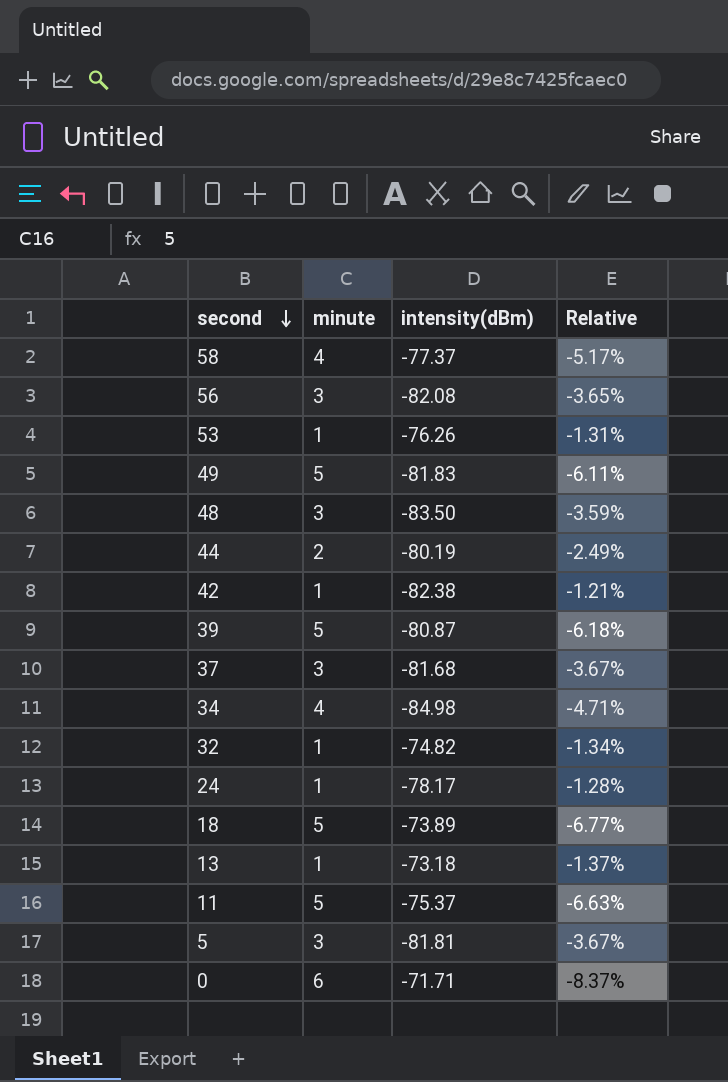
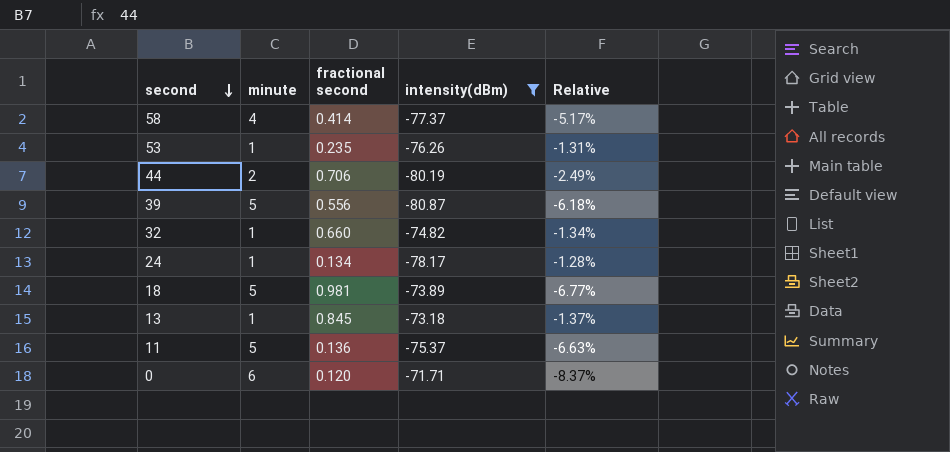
filter: none -> intensity(dBm) >= -80.87
column fractional second | position: none -> 3

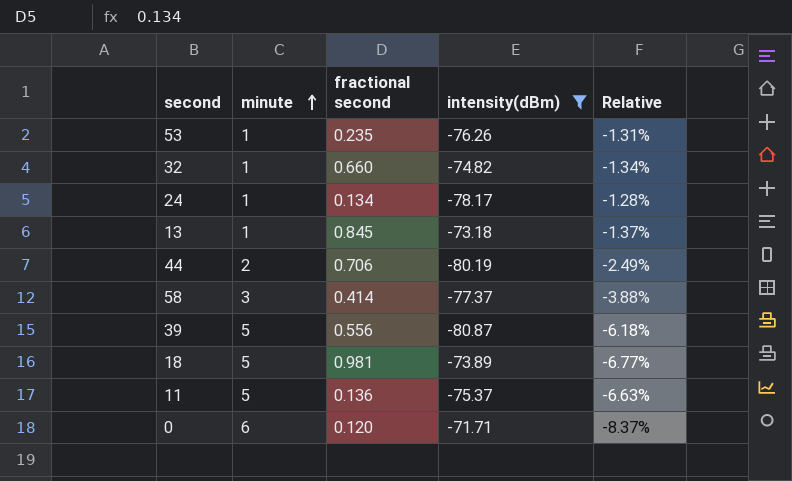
row order: second descending -> minute ascending
58 | minute: 4 -> 3
58 | Relative: -5.17% -> -3.88%

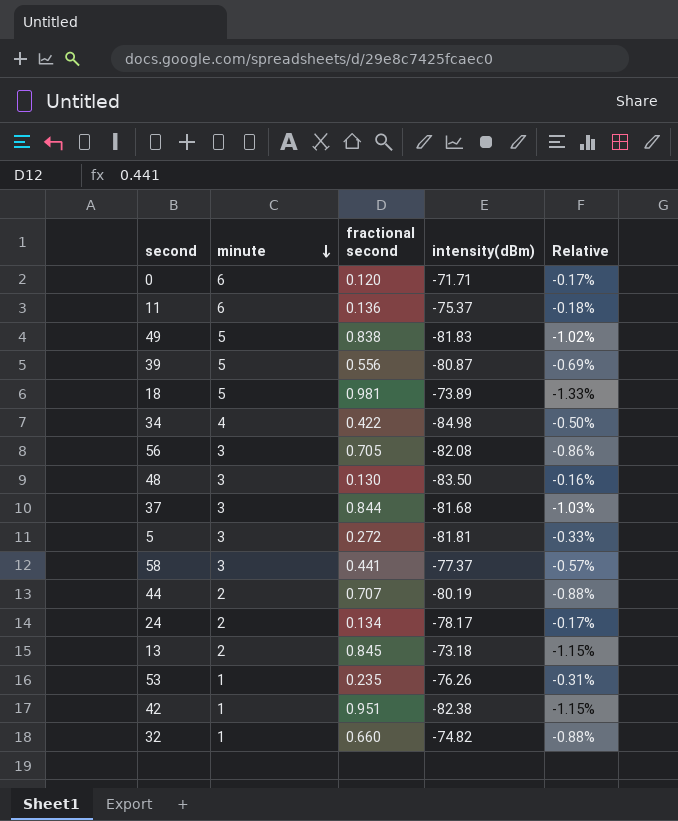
filter: intensity(dBm) >= -80.87 -> none
row order: minute ascending -> minute descending
column Relative | formula: [minute] / [intensity(dBm)] -> [fractional second] / [intensity(dBm)]
11 | minute: 5 -> 6
58 | fractional second: 0.414 -> 0.441
44 | fractional second: 0.706 -> 0.707
24 | minute: 1 -> 2
13 | minute: 1 -> 2

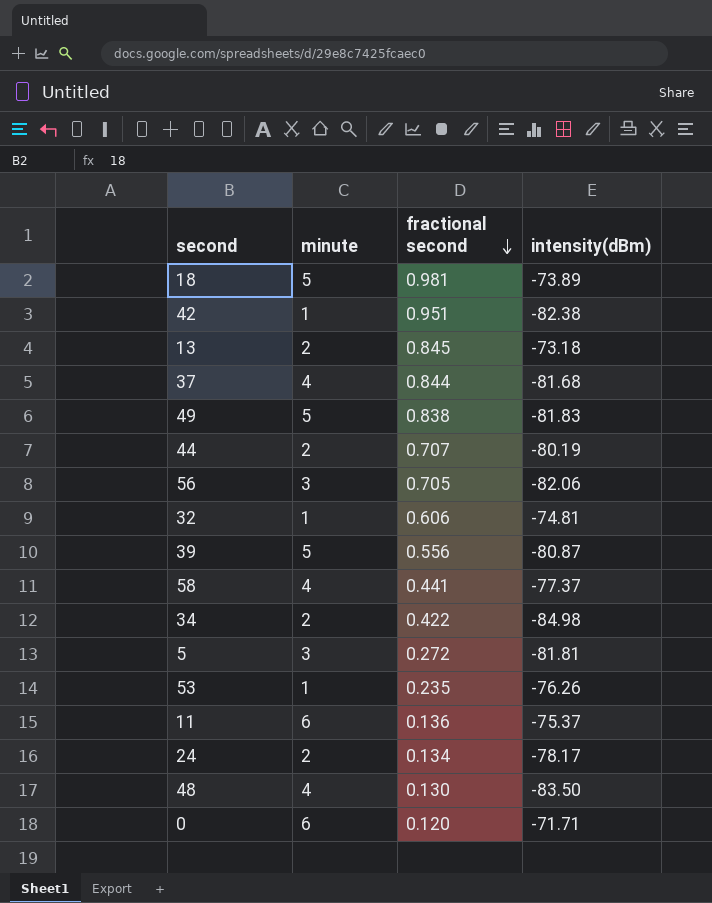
row order: minute descending -> fractional second descending
column Relative | formula: [fractional second] / [intensity(dBm)] -> none
37 | minute: 3 -> 4
56 | intensity(dBm): -82.08 -> -82.06
32 | fractional second: 0.660 -> 0.606
32 | intensity(dBm): -74.82 -> -74.81
58 | minute: 3 -> 4
34 | minute: 4 -> 2
48 | minute: 3 -> 4

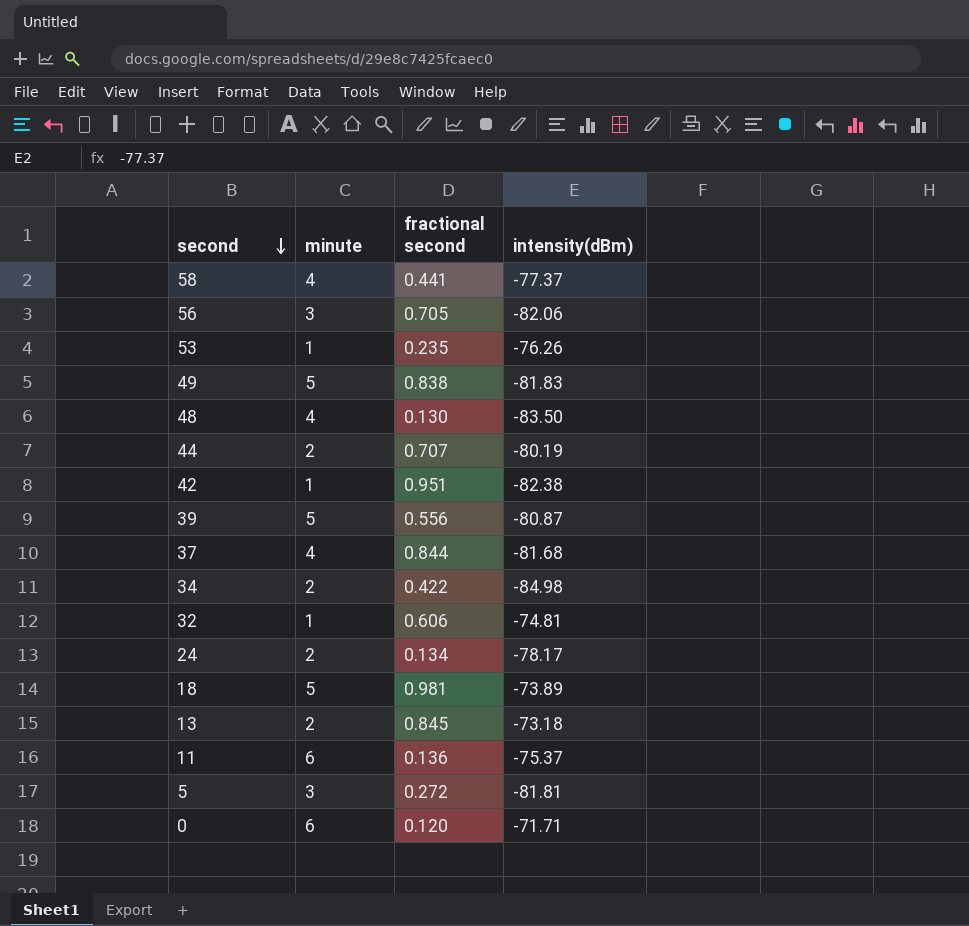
row order: fractional second descending -> second descending

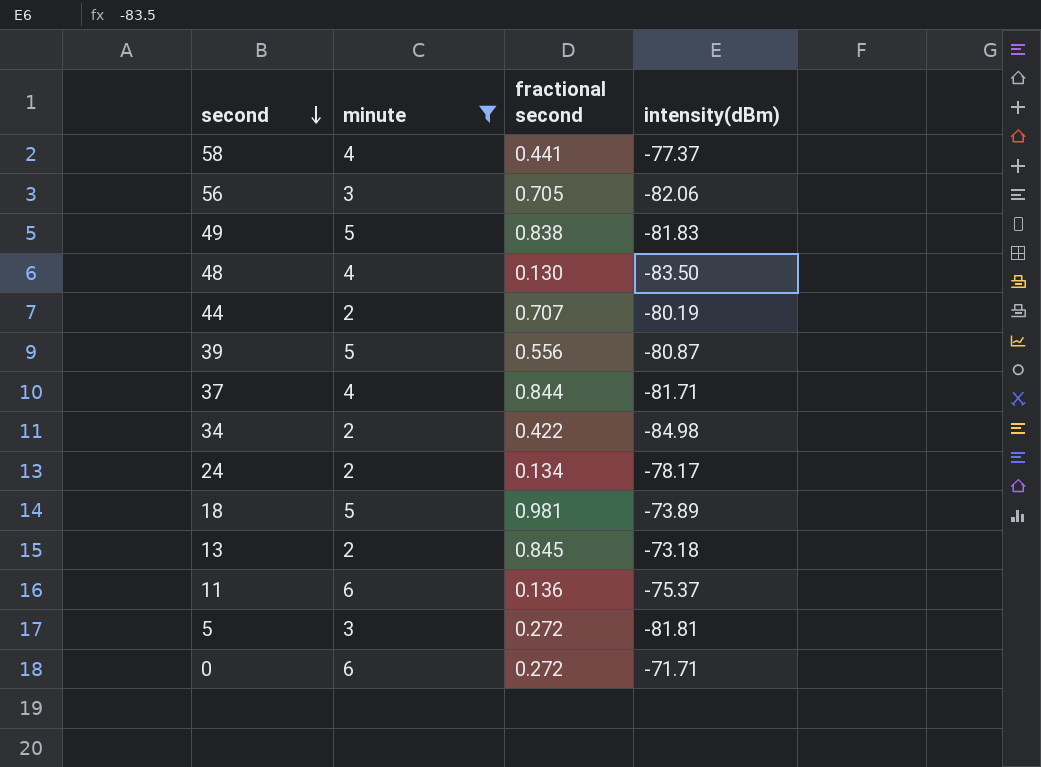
filter: none -> minute != 1
37 | intensity(dBm): -81.68 -> -81.71
0 | fractional second: 0.120 -> 0.272

